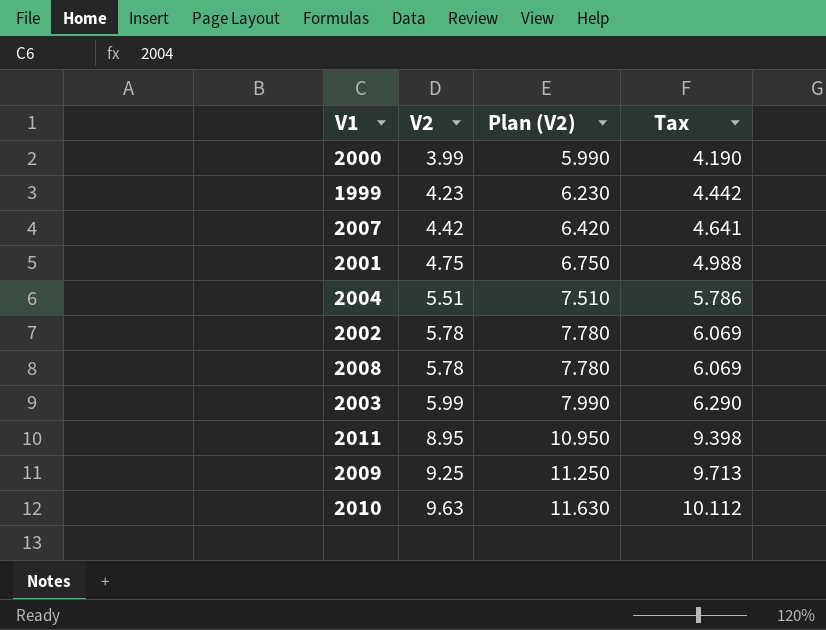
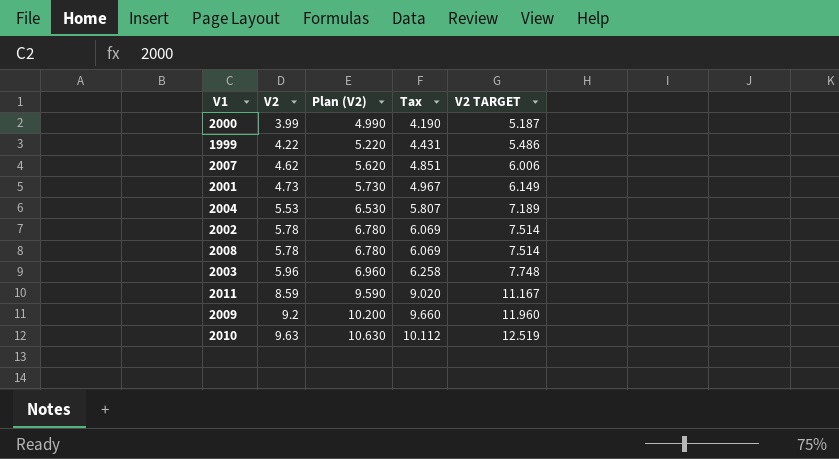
column Plan (V2) | formula: [V2] + 2 -> [V2] + 1
column V2 TARGET | formula: none -> [V2] * 1.3
1999 | V2: 4.23 -> 4.22
1999 | Tax: 4.442 -> 4.431
2007 | V2: 4.42 -> 4.62
2007 | Tax: 4.641 -> 4.851
2001 | V2: 4.75 -> 4.73
2001 | Tax: 4.988 -> 4.967
2004 | V2: 5.51 -> 5.53
2004 | Tax: 5.786 -> 5.807
2003 | V2: 5.99 -> 5.96
2003 | Tax: 6.290 -> 6.258
2011 | V2: 8.95 -> 8.59
2011 | Tax: 9.398 -> 9.020
2009 | V2: 9.25 -> 9.2
2009 | Tax: 9.713 -> 9.660

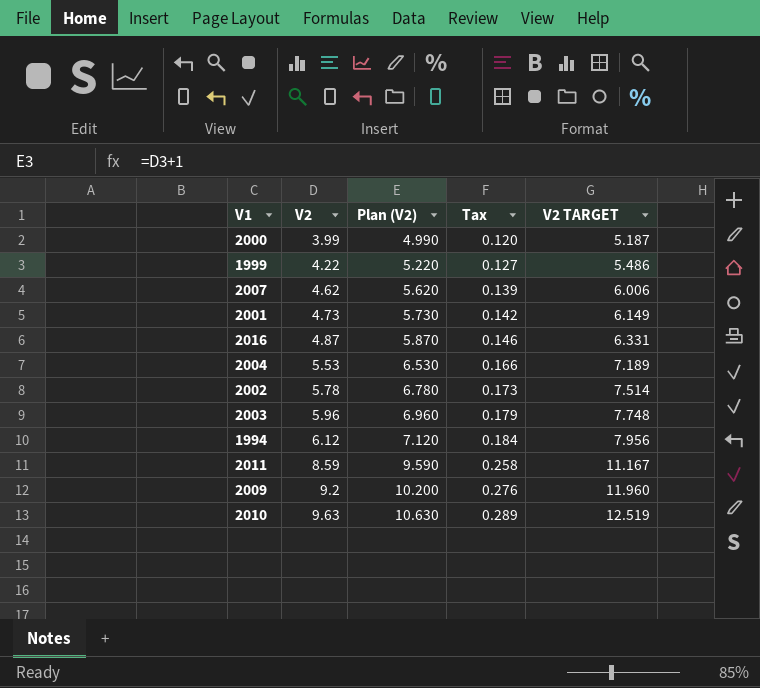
column Tax | formula: [V2] * 1.05 -> [V2] * 0.03
row 2008: 5.78 | 6.780 | 6.069 | 7.514 -> none
row 2016: none -> 4.87 | 5.870 | 0.146 | 6.331
row 1994: none -> 6.12 | 7.120 | 0.184 | 7.956

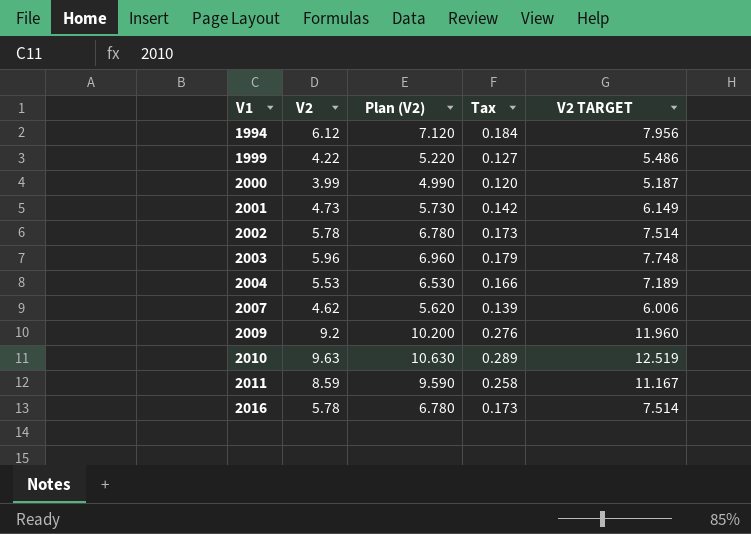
row order: V2 ascending -> V1 ascending
2016 | V2: 4.87 -> 5.78
2016 | Plan (V2): 5.870 -> 6.780
2016 | Tax: 0.146 -> 0.173
2016 | V2 TARGET: 6.331 -> 7.514

